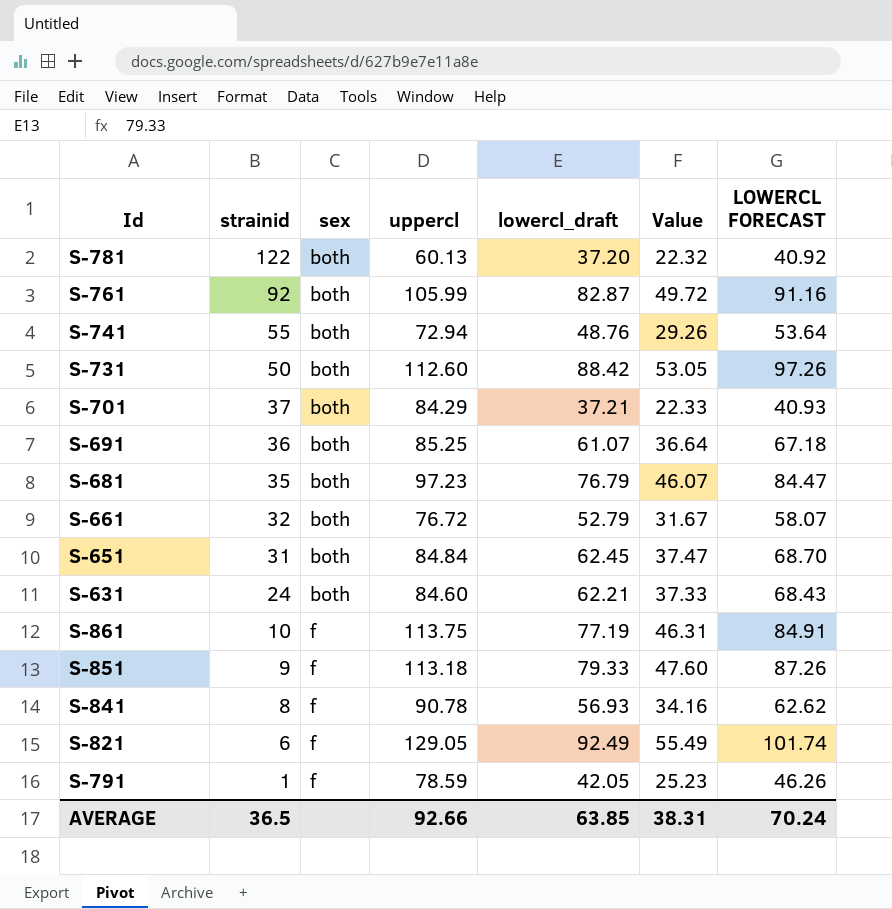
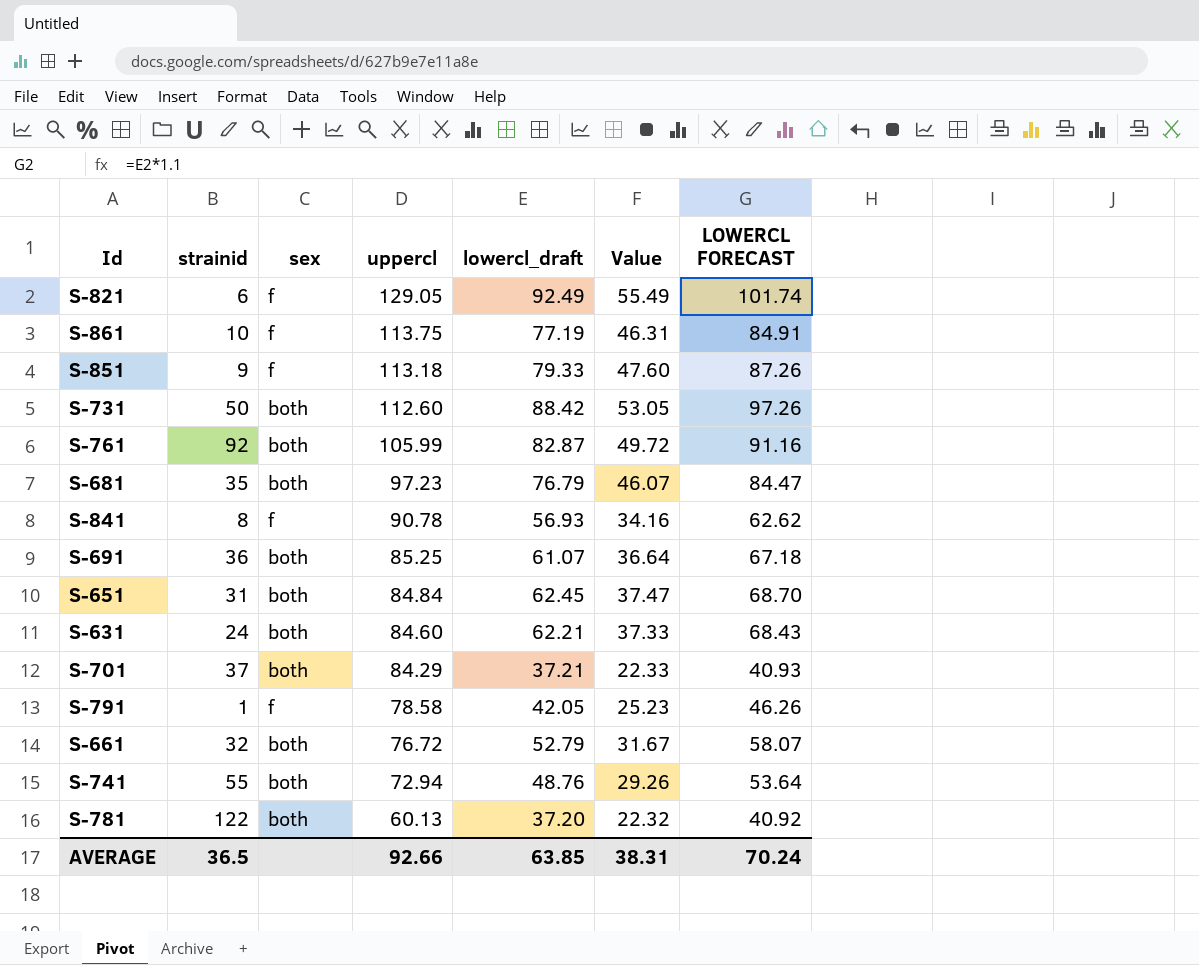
row order: strainid descending -> uppercl descending
S-791 | uppercl: 78.59 -> 78.58

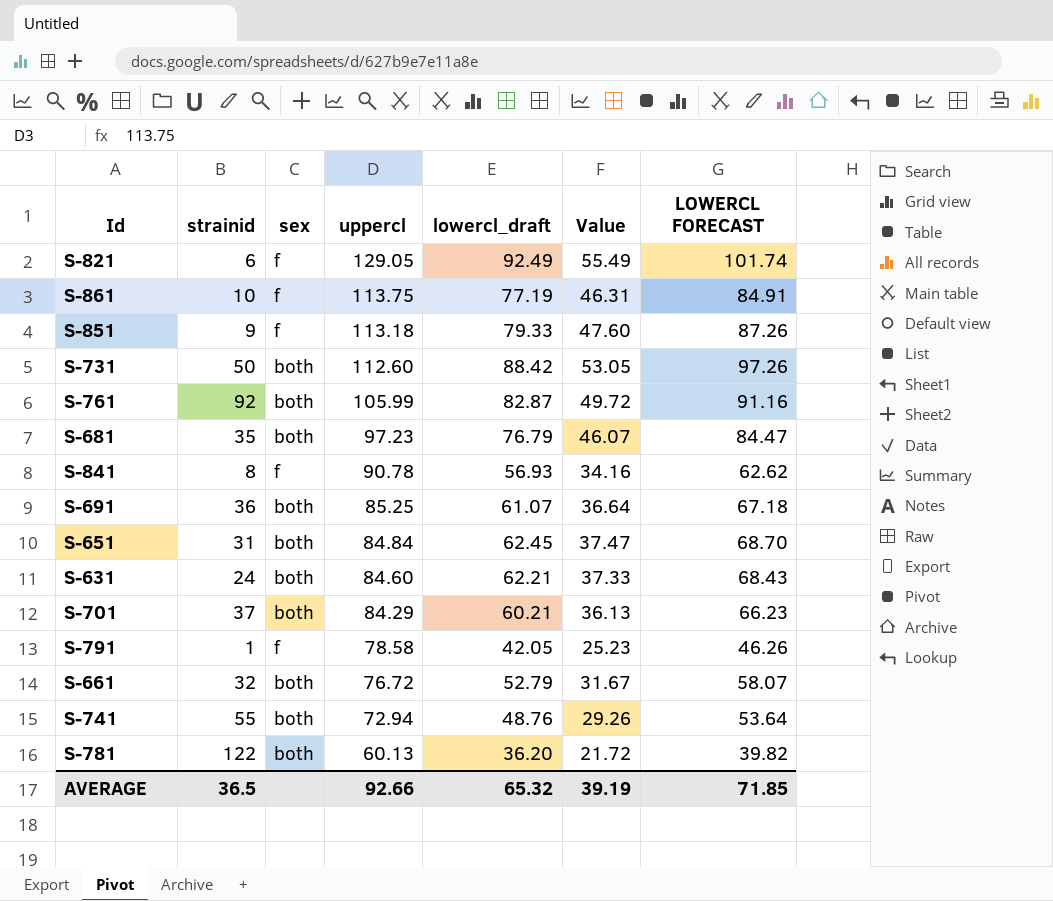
S-701 | lowercl_draft: 37.21 -> 60.21
S-701 | Value: 22.33 -> 36.13
S-701 | LOWERCL FORECAST: 40.93 -> 66.23
S-781 | lowercl_draft: 37.20 -> 36.20
S-781 | Value: 22.32 -> 21.72
S-781 | LOWERCL FORECAST: 40.92 -> 39.82
AVERAGE | lowercl_draft: 63.85 -> 65.32
AVERAGE | Value: 38.31 -> 39.19
AVERAGE | LOWERCL FORECAST: 70.24 -> 71.85

